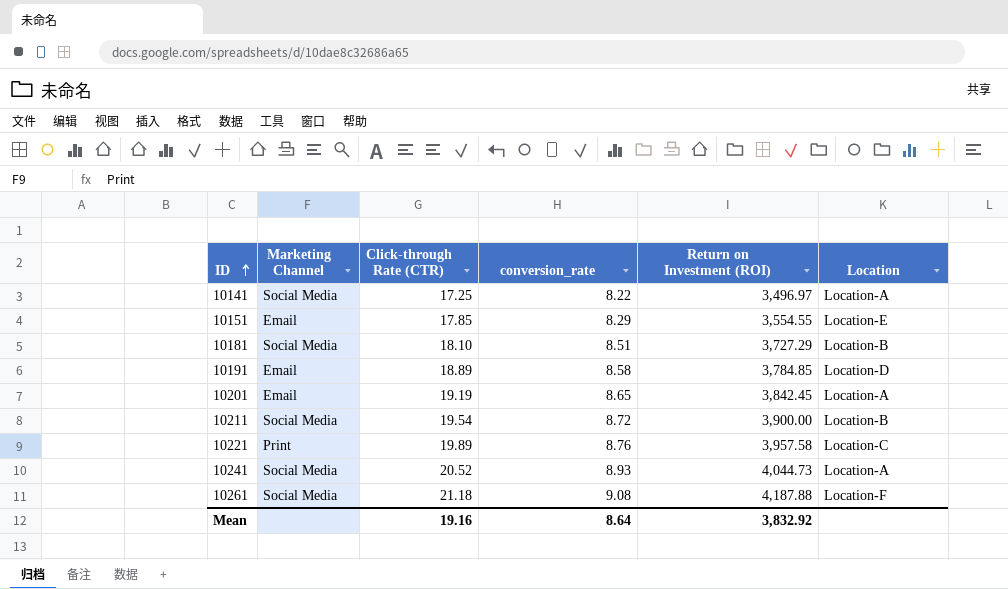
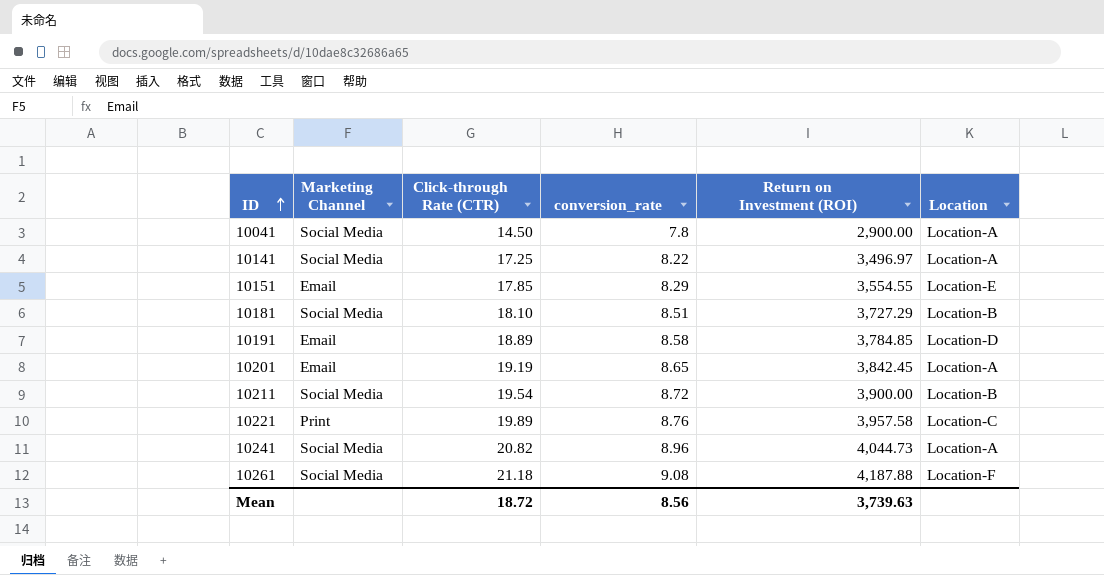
row 10041: none -> Social Media | 14.50 | 7.8 | 2,900.00 | Location-A
10241 | Click-through Rate (CTR): 20.52 -> 20.82
10241 | conversion_rate: 8.93 -> 8.96
Mean | Click-through Rate (CTR): 19.16 -> 18.72
Mean | conversion_rate: 8.64 -> 8.56
Mean | Return on Investment (ROI): 3,832.92 -> 3,739.63

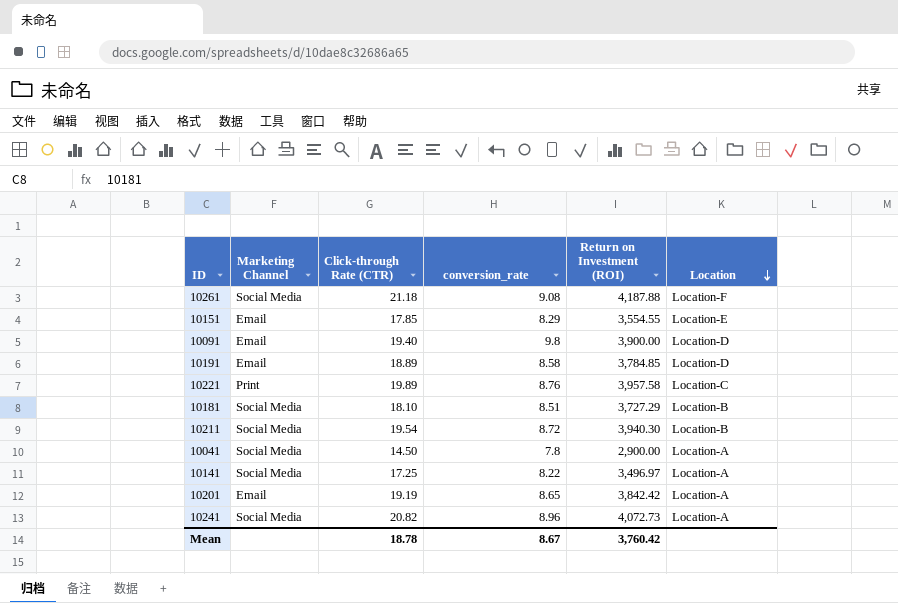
row order: ID ascending -> Location descending
row 10091: none -> Email | 19.40 | 9.8 | 3,900.00 | Location-D
10211 | Return on Investment (ROI): 3,900.00 -> 3,940.30
10201 | Return on Investment (ROI): 3,842.45 -> 3,842.42
10241 | Return on Investment (ROI): 4,044.73 -> 4,072.73
Mean | Click-through Rate (CTR): 18.72 -> 18.78
Mean | conversion_rate: 8.56 -> 8.67
Mean | Return on Investment (ROI): 3,739.63 -> 3,760.42

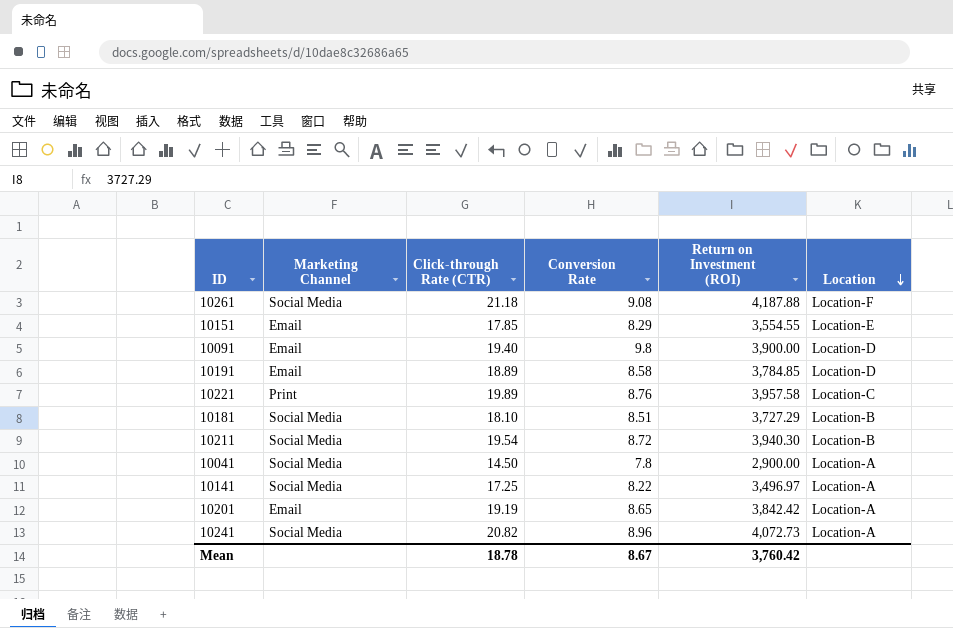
column name: conversion_rate -> Conversion Rate

